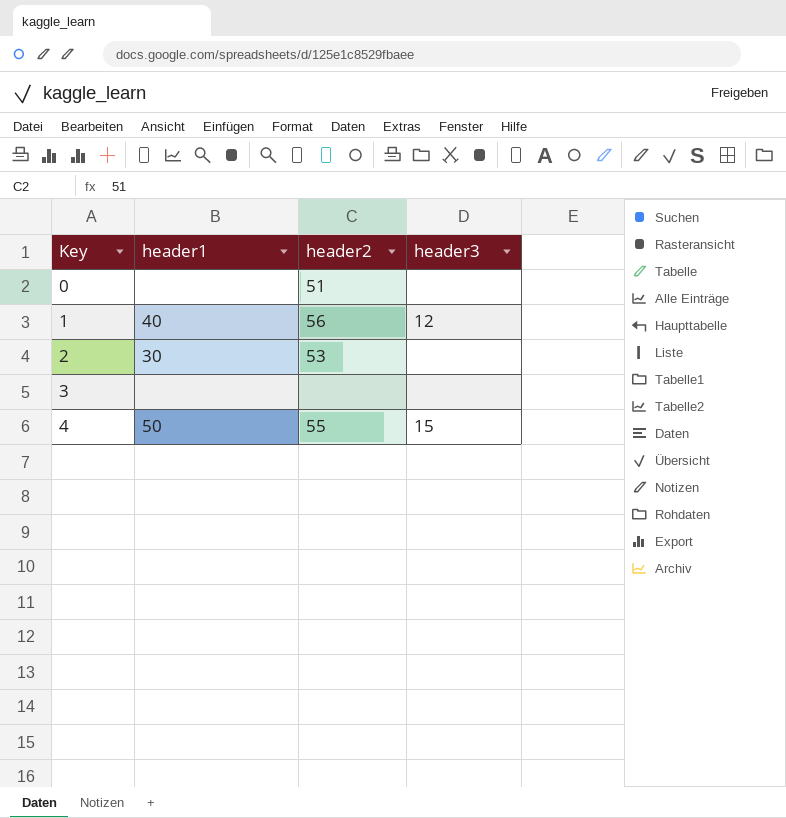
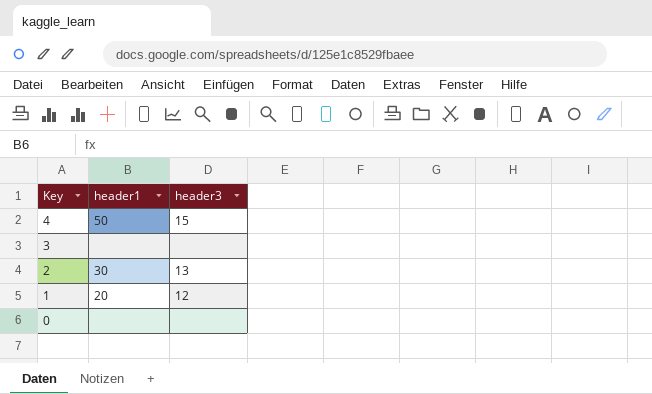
row order: Key ascending -> Key descending
column header2 | position: 3 -> none
2 | header3: none -> 13
1 | header1: 40 -> 20

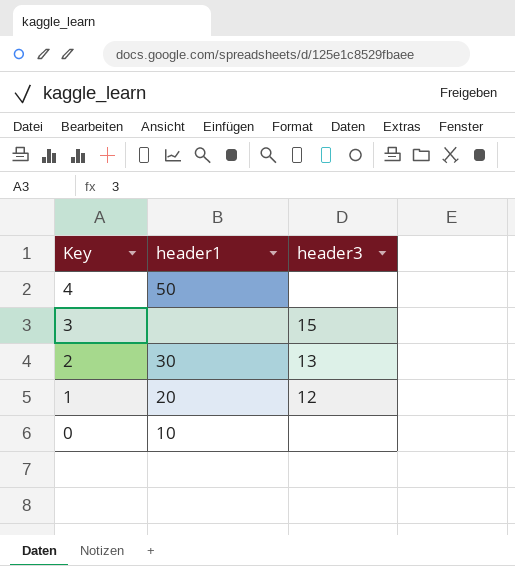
4 | header3: 15 -> none
3 | header3: none -> 15
0 | header1: none -> 10

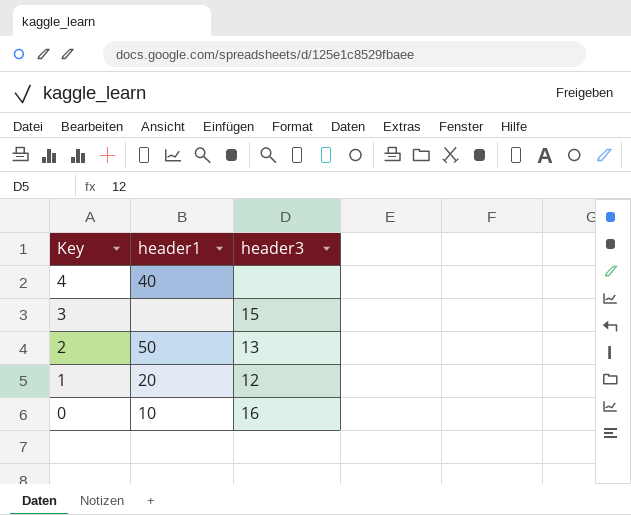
4 | header1: 50 -> 40
2 | header1: 30 -> 50
0 | header3: none -> 16

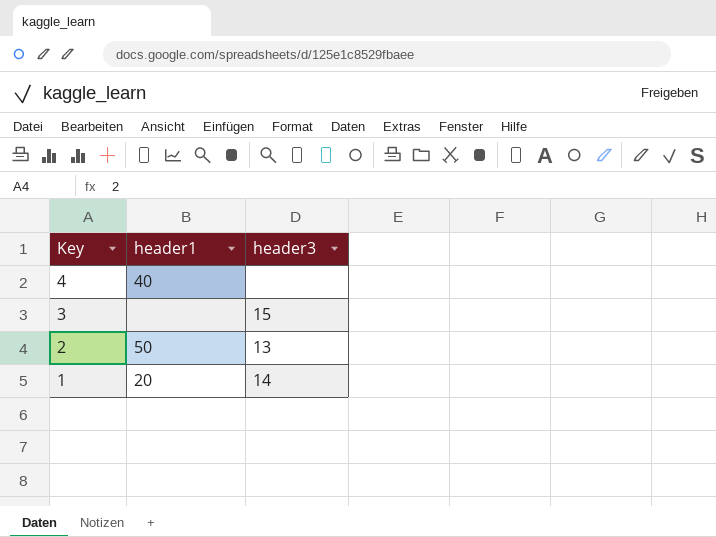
row 0: 10 | 16 -> none
1 | header3: 12 -> 14

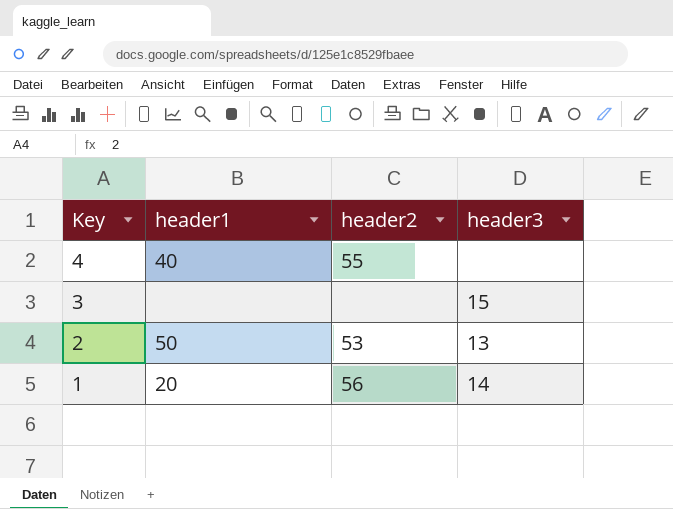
column header2 | position: none -> 3

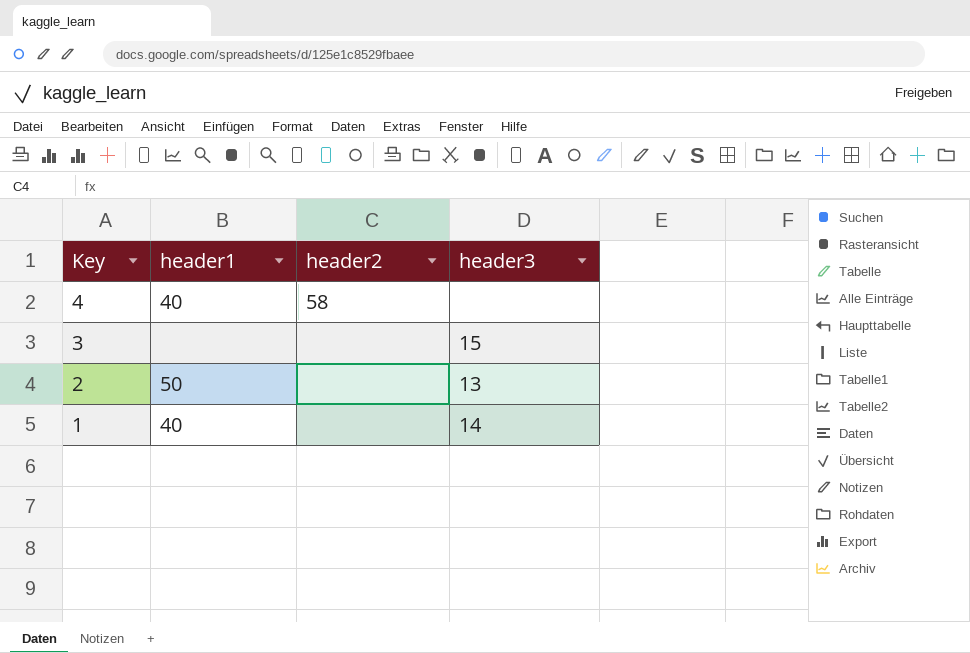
4 | header2: 55 -> 58
2 | header2: 53 -> none
1 | header1: 20 -> 40
1 | header2: 56 -> none

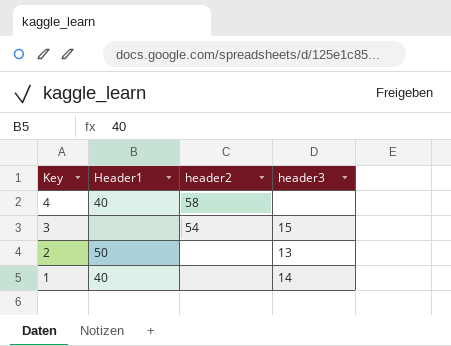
column name: header1 -> Header1
3 | header2: none -> 54

